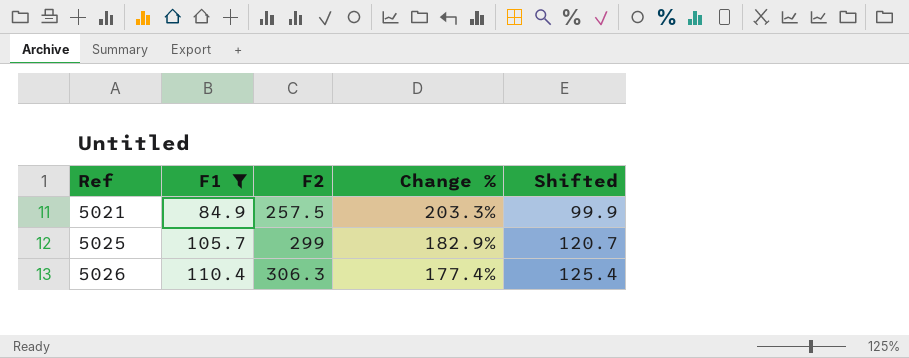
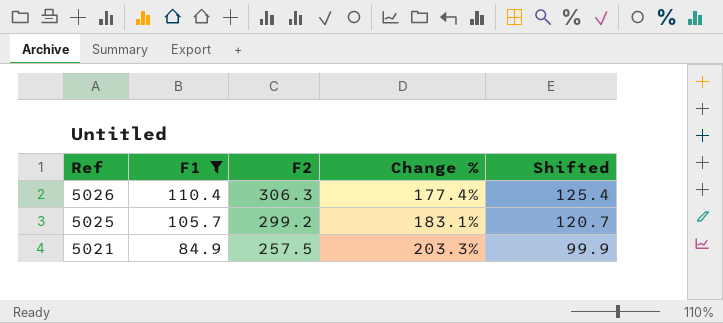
row order: Ref ascending -> Ref descending
5025 | F2: 299 -> 299.2
5025 | Change %: 182.9% -> 183.1%

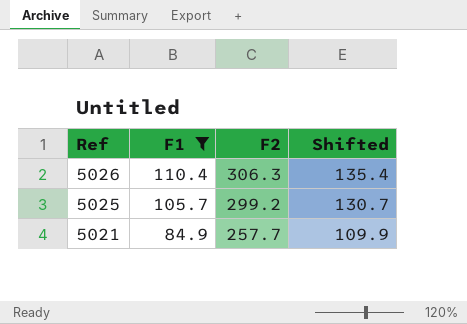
column Change % | formula: ([F2] - [F1]) / [F1] -> none
column Shifted | formula: [F1] + 15 -> [F1] + 25
5021 | F2: 257.5 -> 257.7

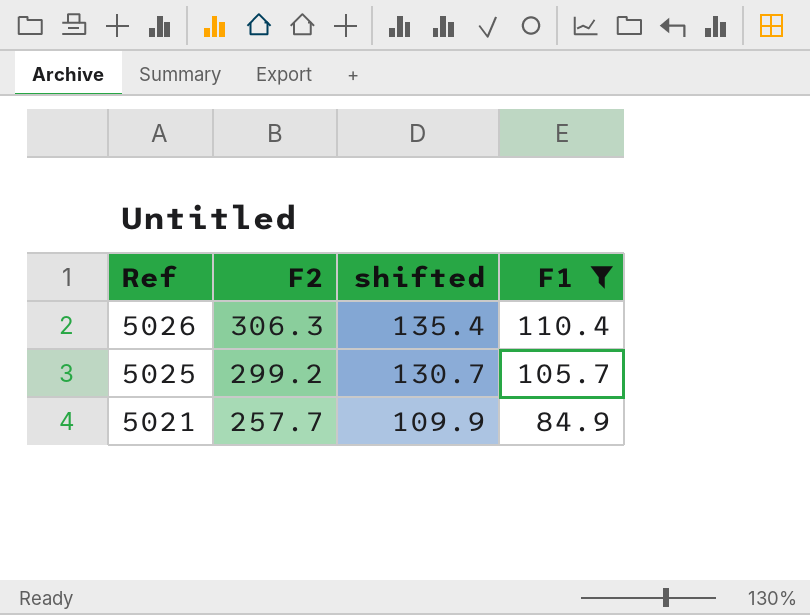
column name: Shifted -> shifted
column F1 | position: 2 -> 4

